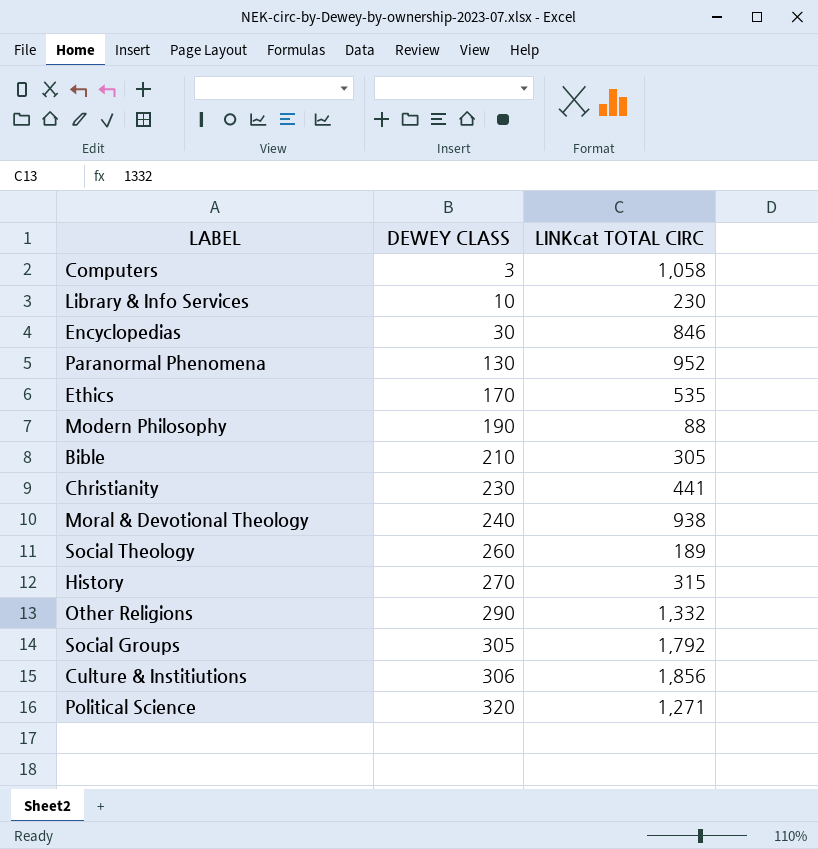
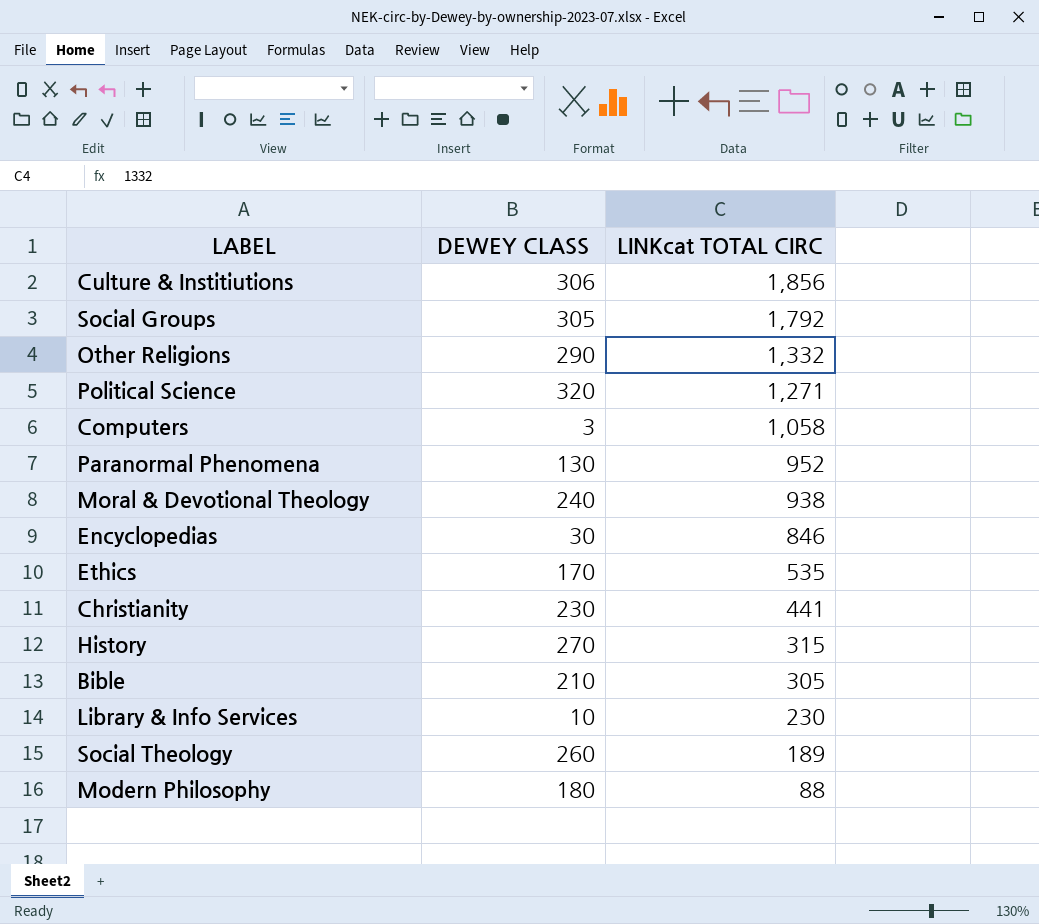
row order: DEWEY CLASS ascending -> LINKcat TOTAL CIRC descending
Modern Philosophy | DEWEY CLASS: 190 -> 180

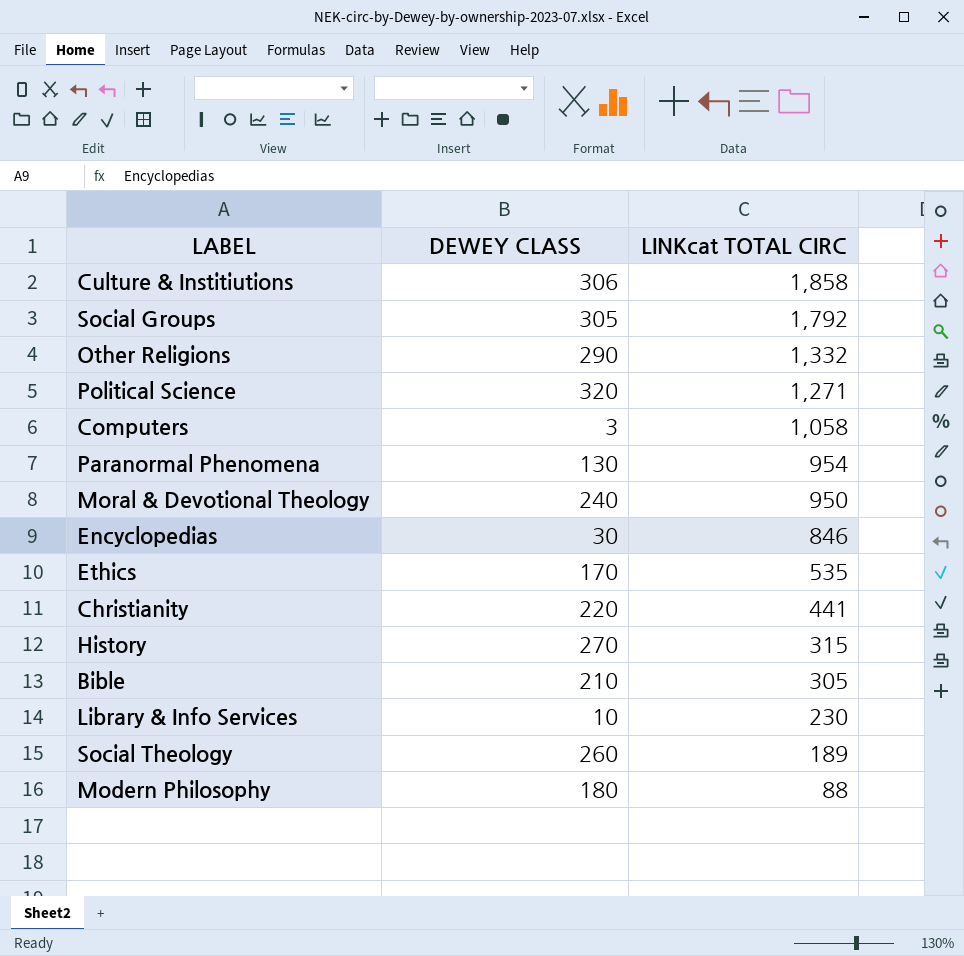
Culture & Institiutions | LINKcat TOTAL CIRC: 1,856 -> 1,858
Paranormal Phenomena | LINKcat TOTAL CIRC: 952 -> 954
Moral & Devotional Theology | LINKcat TOTAL CIRC: 938 -> 950
Christianity | DEWEY CLASS: 230 -> 220

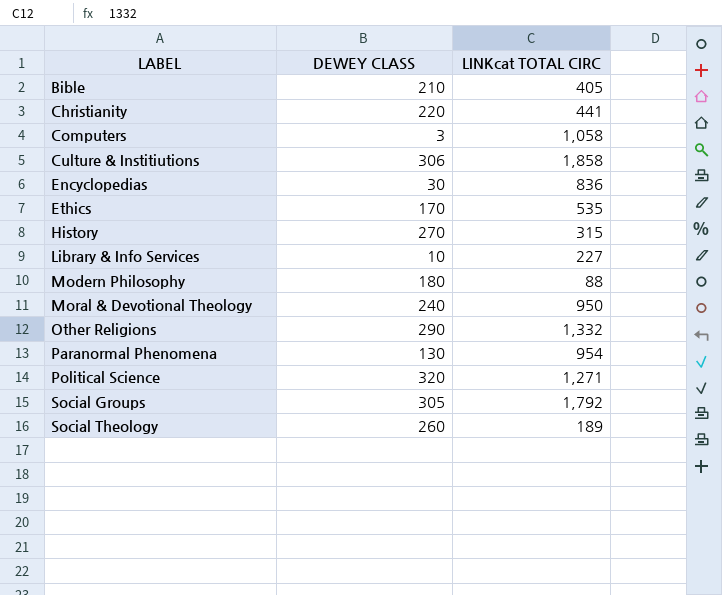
row order: LINKcat TOTAL CIRC descending -> LABEL ascending
Bible | LINKcat TOTAL CIRC: 305 -> 405
Encyclopedias | LINKcat TOTAL CIRC: 846 -> 836
Library & Info Services | LINKcat TOTAL CIRC: 230 -> 227

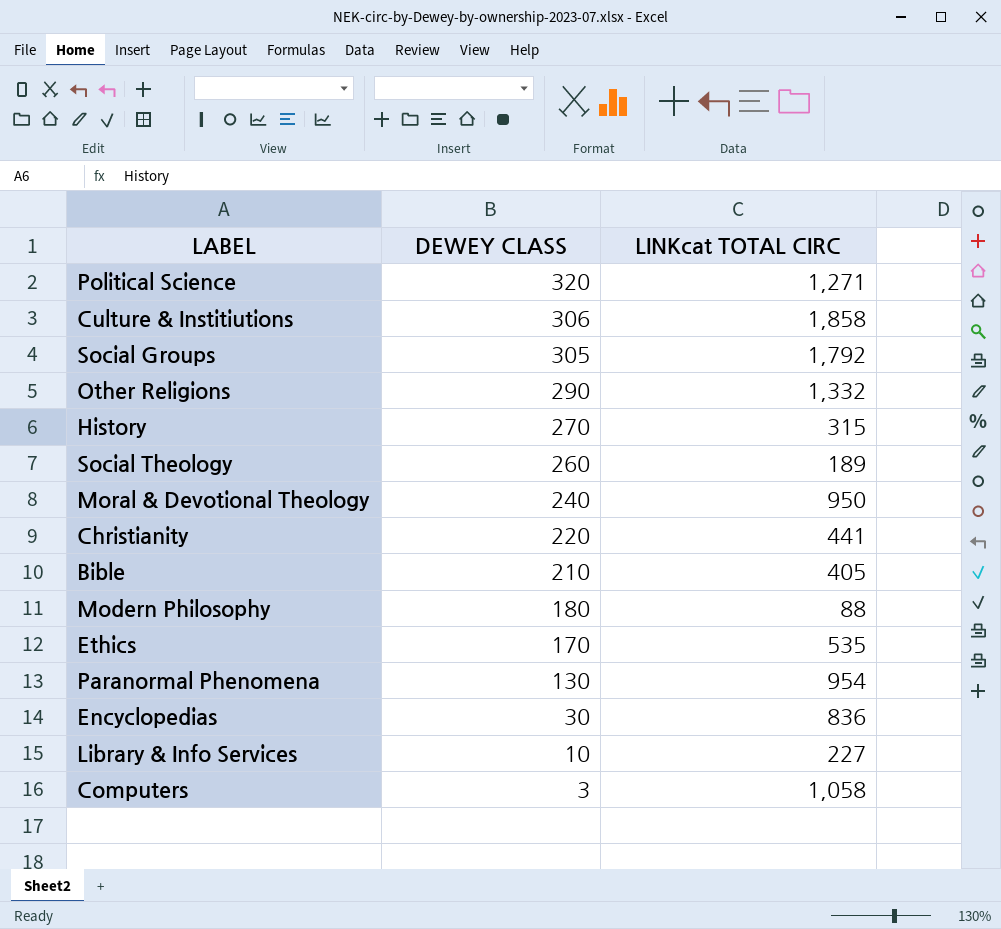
row order: LABEL ascending -> DEWEY CLASS descending

